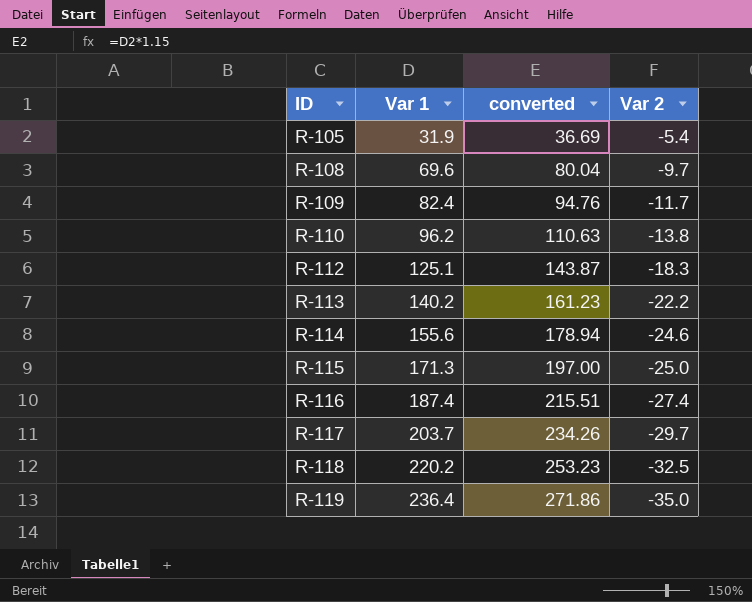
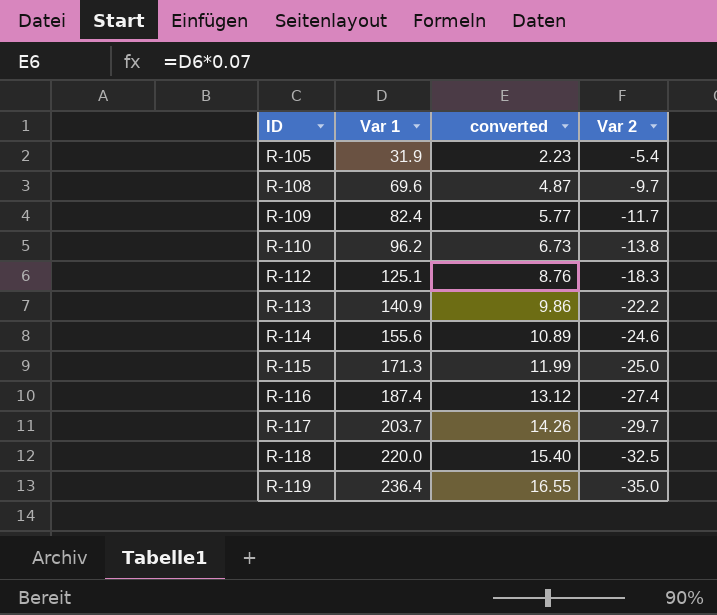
column converted | formula: [Var 1] * 1.15 -> [Var 1] * 0.07
R-113 | Var 1: 140.2 -> 140.9
R-118 | Var 1: 220.2 -> 220.0

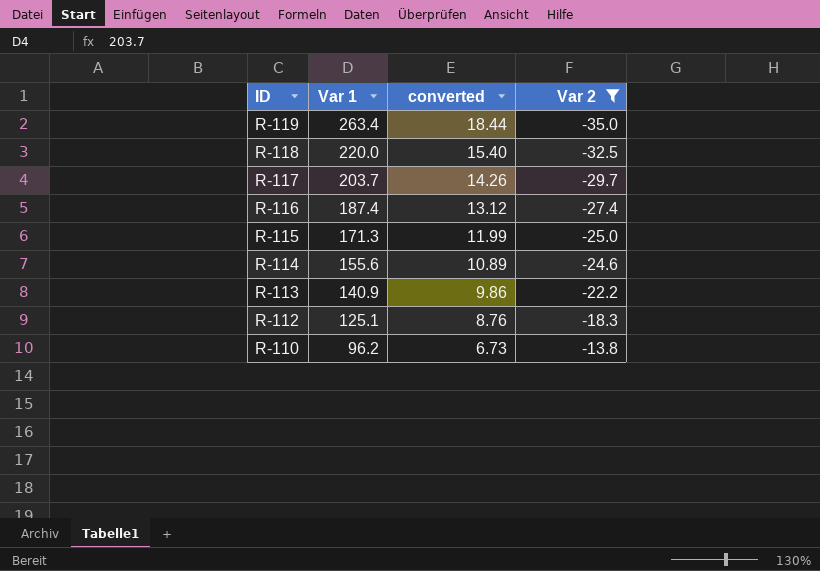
filter: none -> Var 2 <= -13.8
row order: ID ascending -> ID descending
R-119 | Var 1: 236.4 -> 263.4
R-119 | converted: 16.55 -> 18.44

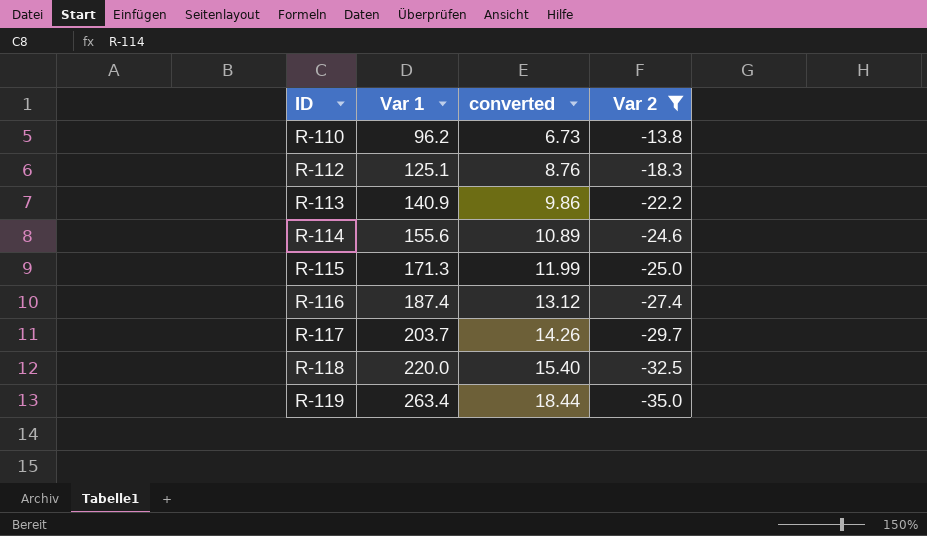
row order: ID descending -> ID ascending

